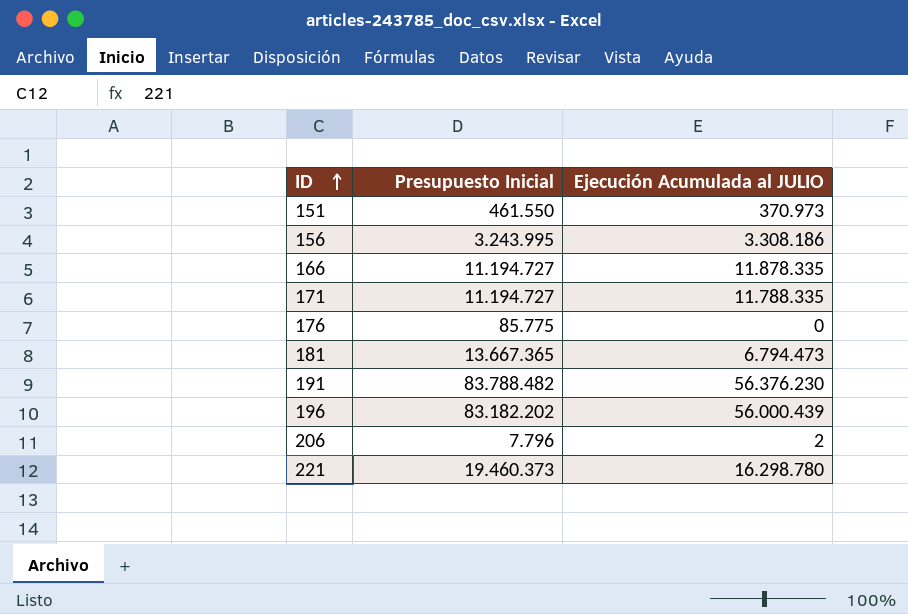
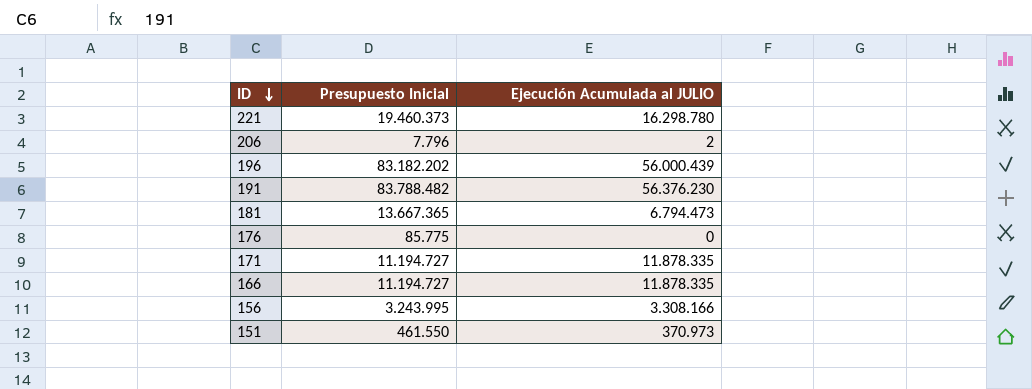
row order: ID ascending -> ID descending
171 | Ejecución Acumulada al JULIO: 11.788.335 -> 11.878.335
156 | Ejecución Acumulada al JULIO: 3.308.186 -> 3.308.166

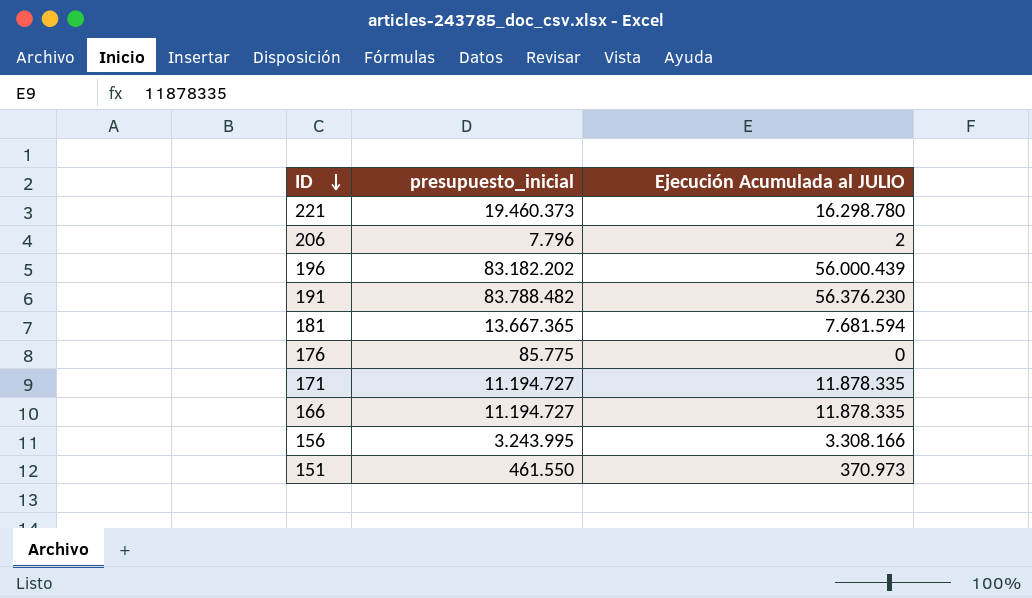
column name: Presupuesto Inicial -> presupuesto_inicial
181 | Ejecución Acumulada al JULIO: 6.794.473 -> 7.681.594

